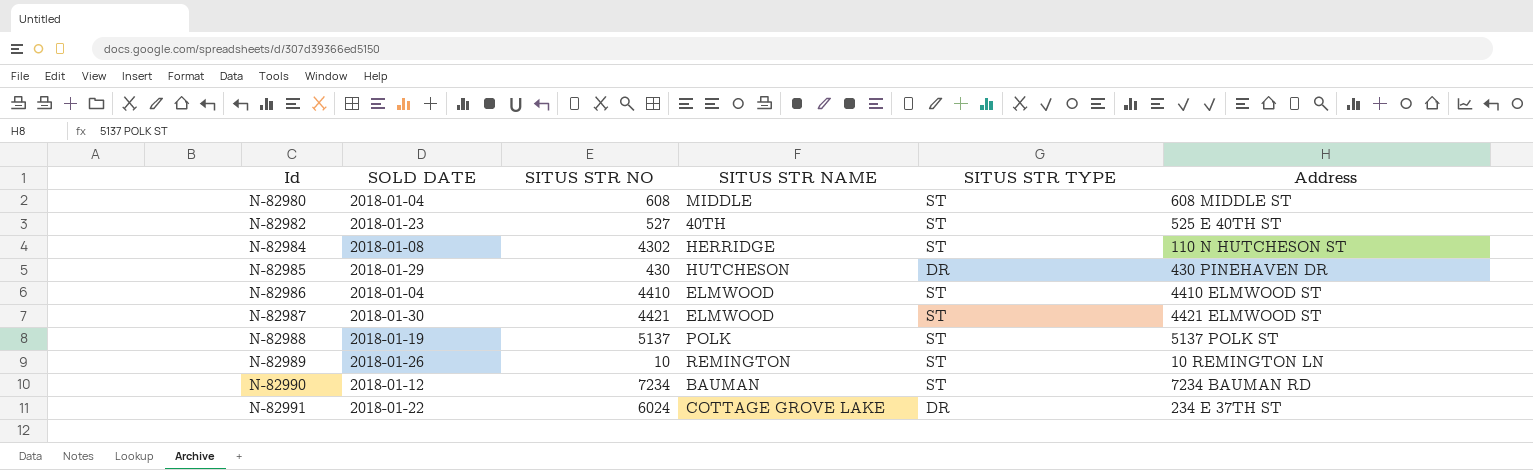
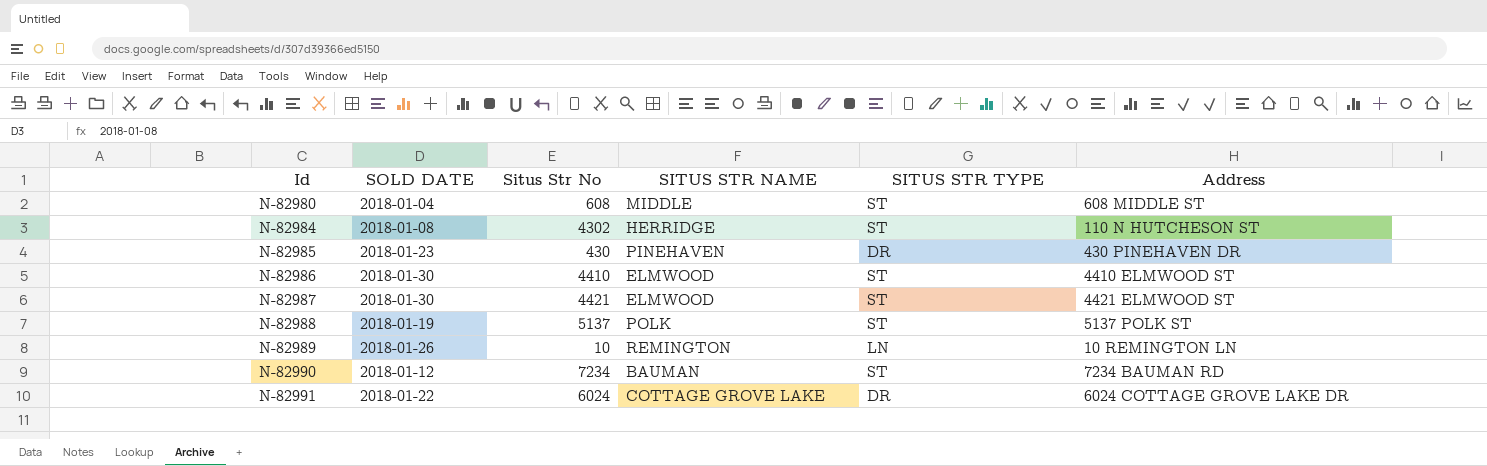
column name: SITUS STR NO -> Situs Str No
row N-82982: 2018-01-23 | 527 | 40TH | ST | 525 E 40TH ST -> none
N-82985 | SOLD DATE: 2018-01-29 -> 2018-01-23
N-82985 | SITUS STR NAME: HUTCHESON -> PINEHAVEN
N-82986 | SOLD DATE: 2018-01-04 -> 2018-01-30
N-82989 | SITUS STR TYPE: ST -> LN
N-82991 | Address: 234 E 37TH ST -> 6024 COTTAGE GROVE LAKE DR

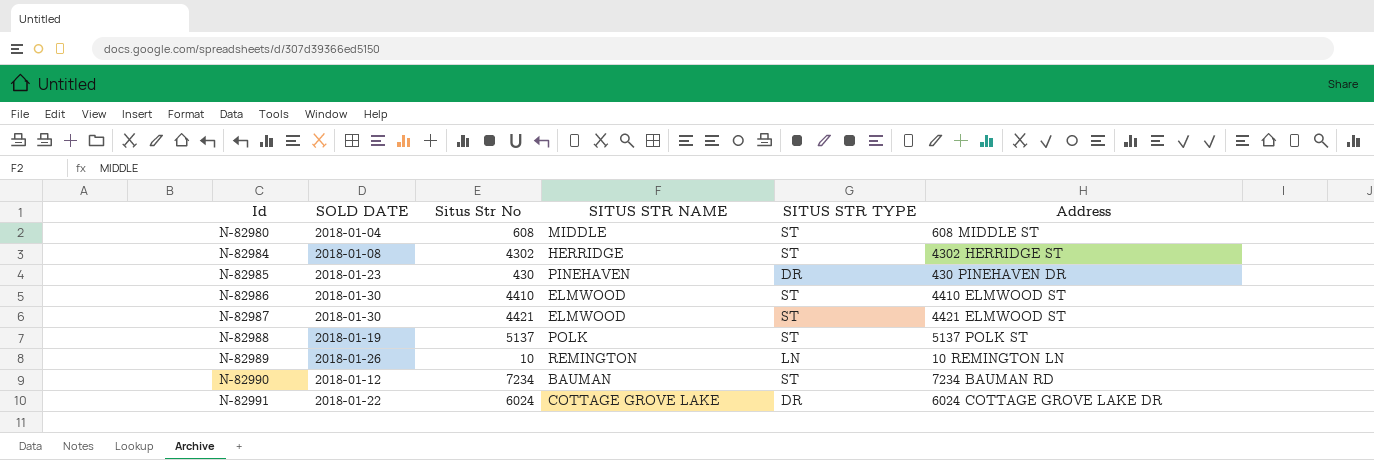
N-82984 | Address: 110 N HUTCHESON ST -> 4302 HERRIDGE ST

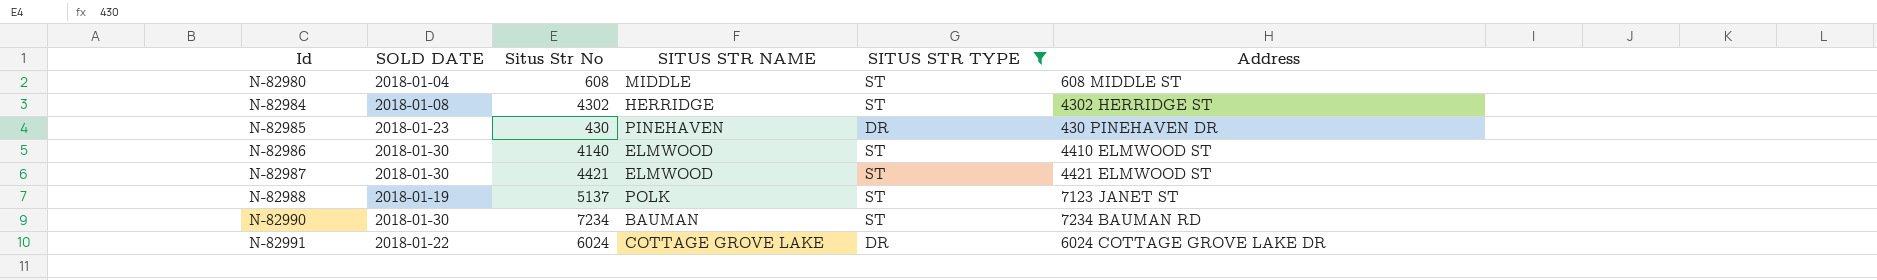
filter: none -> SITUS STR TYPE != LN
N-82986 | Situs Str No: 4410 -> 4140
N-82988 | Address: 5137 POLK ST -> 7123 JANET ST
N-82990 | SOLD DATE: 2018-01-12 -> 2018-01-30

